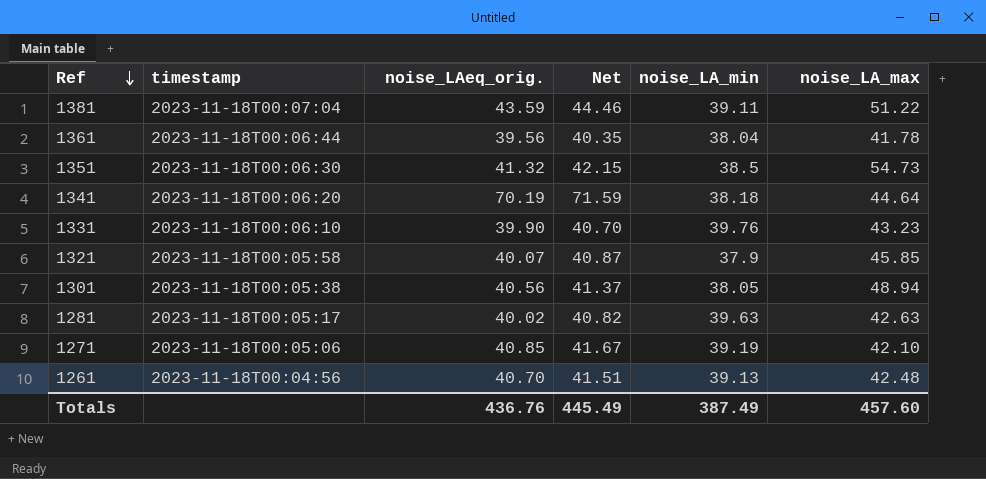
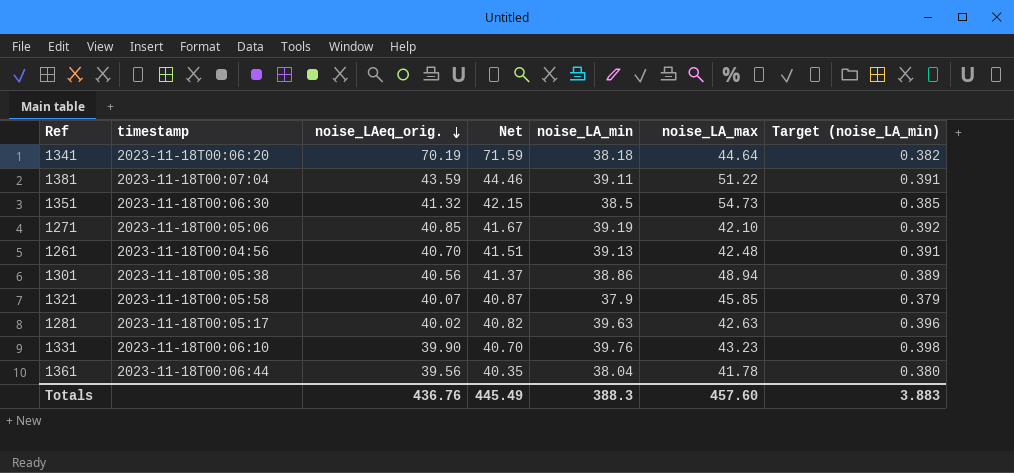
row order: Ref descending -> noise_LAeq_orig. descending
column Target (noise_LA_min) | formula: none -> [noise_LA_min] * 0.01
1301 | noise_LA_min: 38.05 -> 38.86
Totals | noise_LA_min: 387.49 -> 388.3

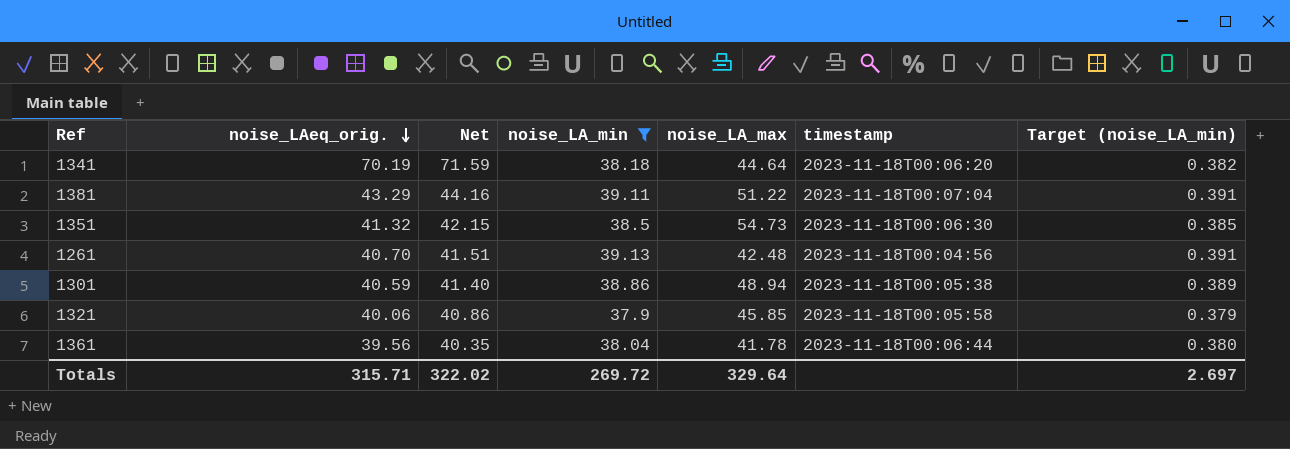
filter: none -> noise_LA_min <= 39.13
column timestamp | position: 2 -> 6
1381 | noise_LAeq_orig.: 43.59 -> 43.29
1381 | Net: 44.46 -> 44.16
1301 | noise_LAeq_orig.: 40.56 -> 40.59
1301 | Net: 41.37 -> 41.40
1321 | noise_LAeq_orig.: 40.07 -> 40.06
1321 | Net: 40.87 -> 40.86
Totals | noise_LAeq_orig.: 436.76 -> 315.71
Totals | Net: 445.49 -> 322.02
Totals | noise_LA_min: 388.3 -> 269.72
Totals | noise_LA_max: 457.60 -> 329.64
Totals | Target (noise_LA_min): 3.883 -> 2.697

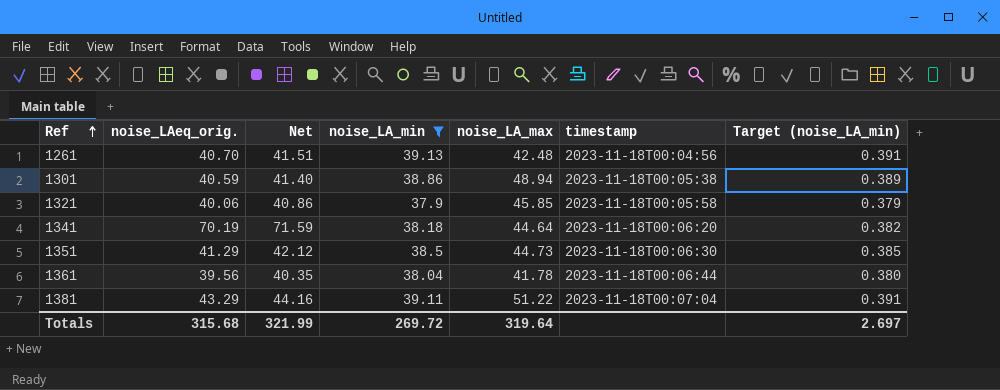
row order: noise_LAeq_orig. descending -> Ref ascending
1351 | noise_LAeq_orig.: 41.32 -> 41.29
1351 | Net: 42.15 -> 42.12
1351 | noise_LA_max: 54.73 -> 44.73
Totals | noise_LAeq_orig.: 315.71 -> 315.68
Totals | Net: 322.02 -> 321.99
Totals | noise_LA_max: 329.64 -> 319.64

